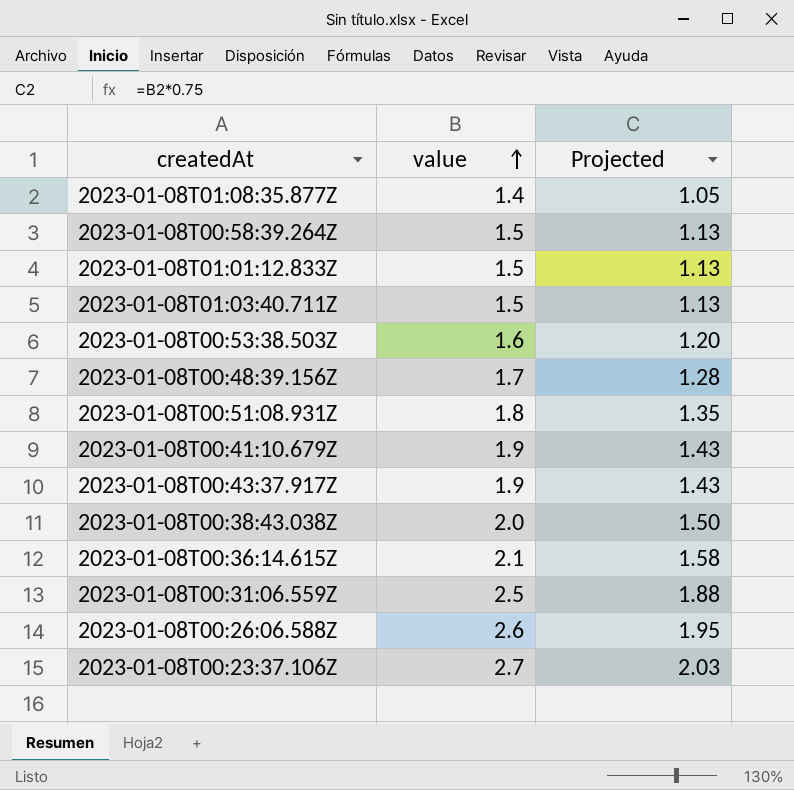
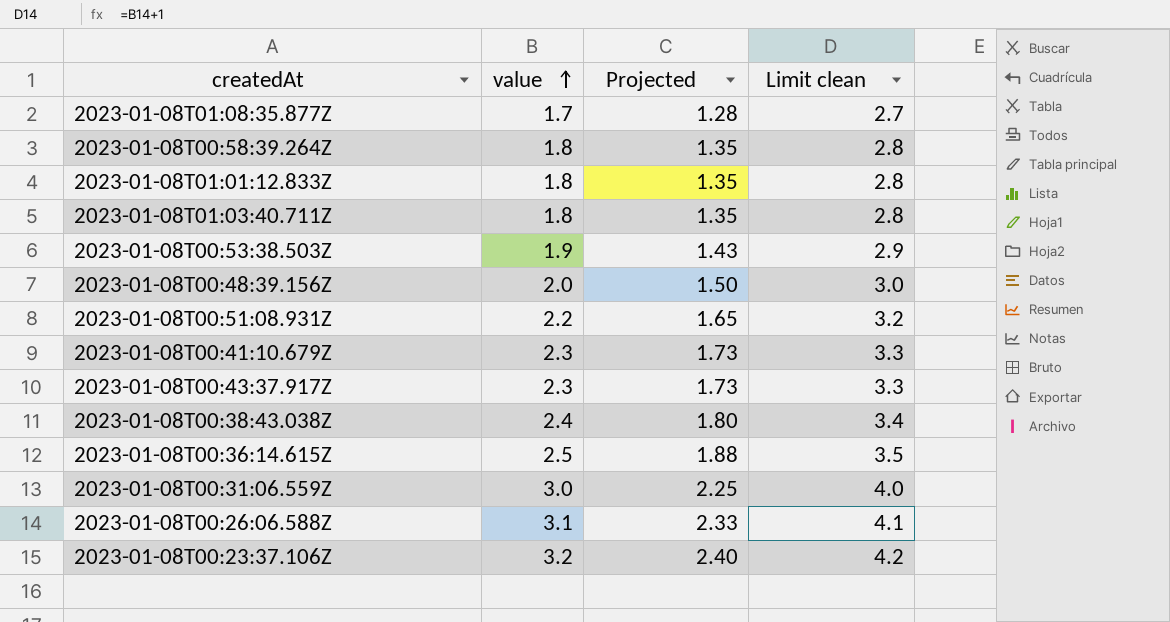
column Limit clean | formula: none -> [value] + 1
2023-01-08T01:08:35.877Z | value: 1.4 -> 1.7
2023-01-08T01:08:35.877Z | Projected: 1.05 -> 1.28
2023-01-08T00:58:39.264Z | value: 1.5 -> 1.8
2023-01-08T00:58:39.264Z | Projected: 1.13 -> 1.35
2023-01-08T01:01:12.833Z | value: 1.5 -> 1.8
2023-01-08T01:01:12.833Z | Projected: 1.13 -> 1.35
2023-01-08T01:03:40.711Z | value: 1.5 -> 1.8
2023-01-08T01:03:40.711Z | Projected: 1.13 -> 1.35
2023-01-08T00:53:38.503Z | value: 1.6 -> 1.9
2023-01-08T00:53:38.503Z | Projected: 1.20 -> 1.43
2023-01-08T00:48:39.156Z | value: 1.7 -> 2.0
2023-01-08T00:48:39.156Z | Projected: 1.28 -> 1.50
2023-01-08T00:51:08.931Z | value: 1.8 -> 2.2
2023-01-08T00:51:08.931Z | Projected: 1.35 -> 1.65
2023-01-08T00:41:10.679Z | value: 1.9 -> 2.3
2023-01-08T00:41:10.679Z | Projected: 1.43 -> 1.73
2023-01-08T00:43:37.917Z | value: 1.9 -> 2.3
2023-01-08T00:43:37.917Z | Projected: 1.43 -> 1.73
2023-01-08T00:38:43.038Z | value: 2.0 -> 2.4
2023-01-08T00:38:43.038Z | Projected: 1.50 -> 1.80
2023-01-08T00:36:14.615Z | value: 2.1 -> 2.5
2023-01-08T00:36:14.615Z | Projected: 1.58 -> 1.88
2023-01-08T00:31:06.559Z | value: 2.5 -> 3.0
2023-01-08T00:31:06.559Z | Projected: 1.88 -> 2.25
2023-01-08T00:26:06.588Z | value: 2.6 -> 3.1
2023-01-08T00:26:06.588Z | Projected: 1.95 -> 2.33
2023-01-08T00:23:37.106Z | value: 2.7 -> 3.2
2023-01-08T00:23:37.106Z | Projected: 2.03 -> 2.40

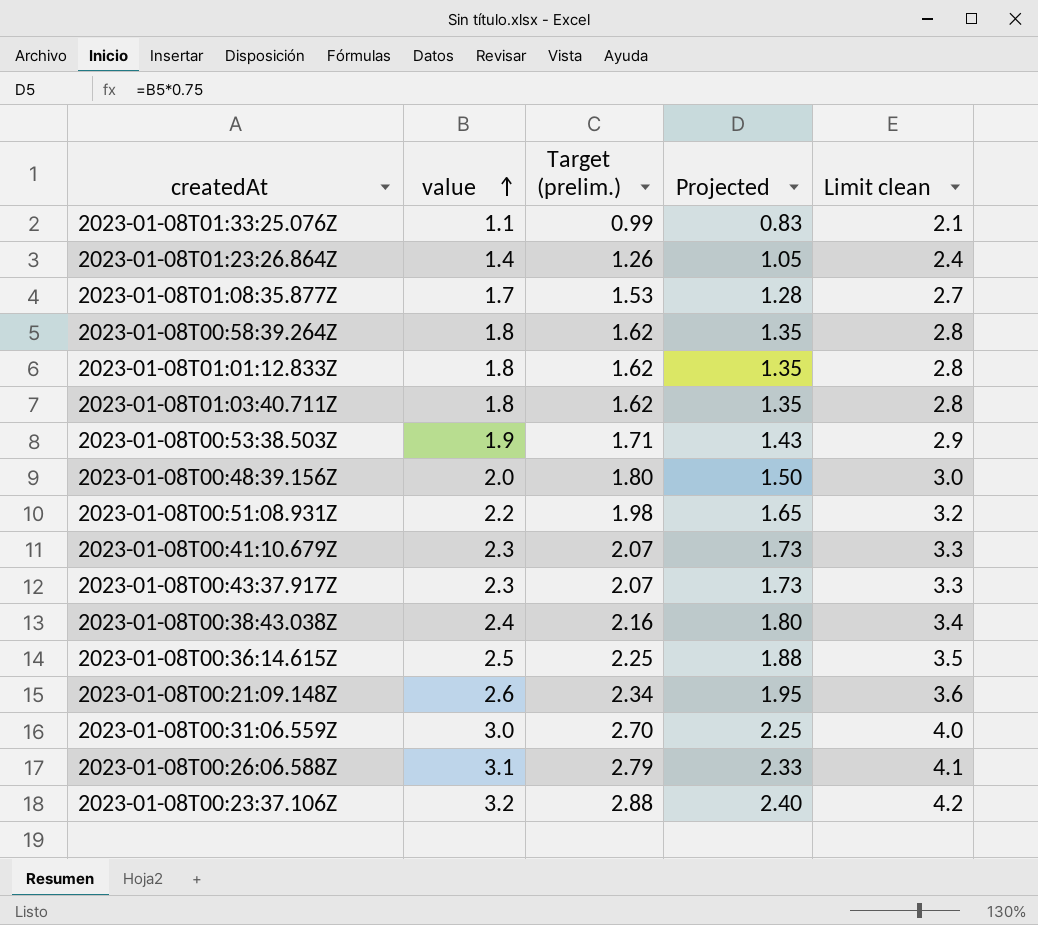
column Target (prelim.) | formula: none -> [value] * 0.9
row 2023-01-08T01:33:25.076Z: none -> 1.1 | 0.99 | 0.83 | 2.1
row 2023-01-08T01:23:26.864Z: none -> 1.4 | 1.26 | 1.05 | 2.4
row 2023-01-08T00:21:09.148Z: none -> 2.6 | 2.34 | 1.95 | 3.6

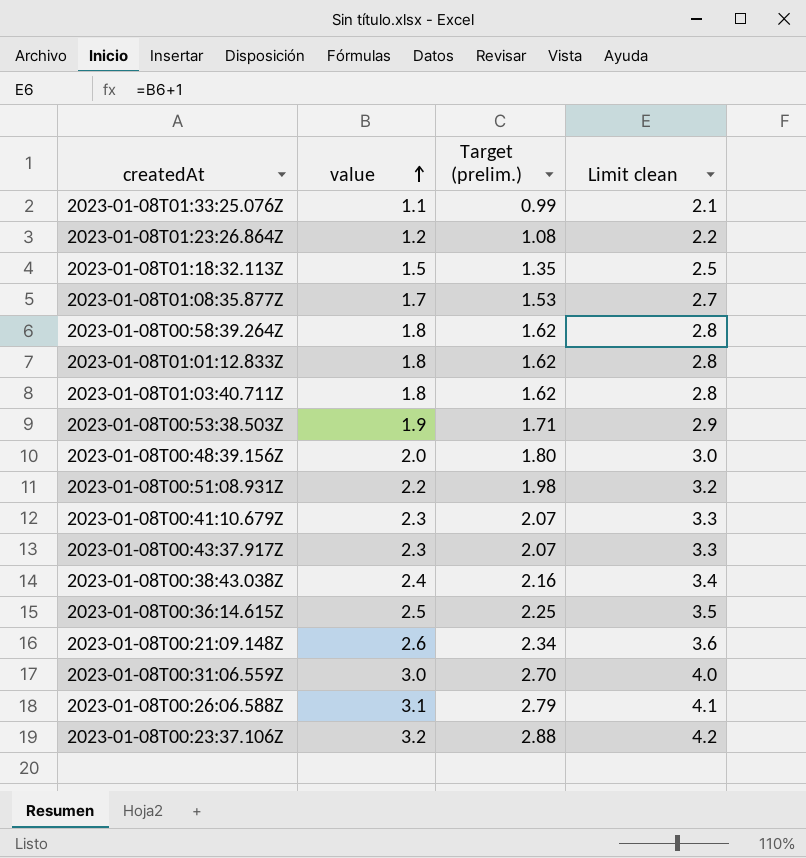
column Projected | formula: [value] * 0.75 -> none
2023-01-08T01:23:26.864Z | value: 1.4 -> 1.2
2023-01-08T01:23:26.864Z | Target (prelim.): 1.26 -> 1.08
2023-01-08T01:23:26.864Z | Limit clean: 2.4 -> 2.2
row 2023-01-08T01:18:32.113Z: none -> 1.5 | 1.35 | 2.5

